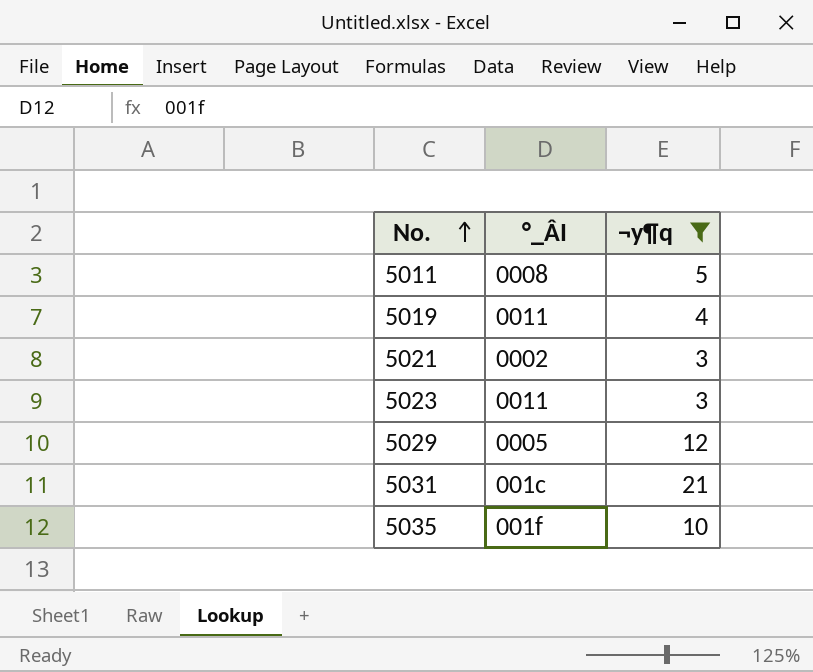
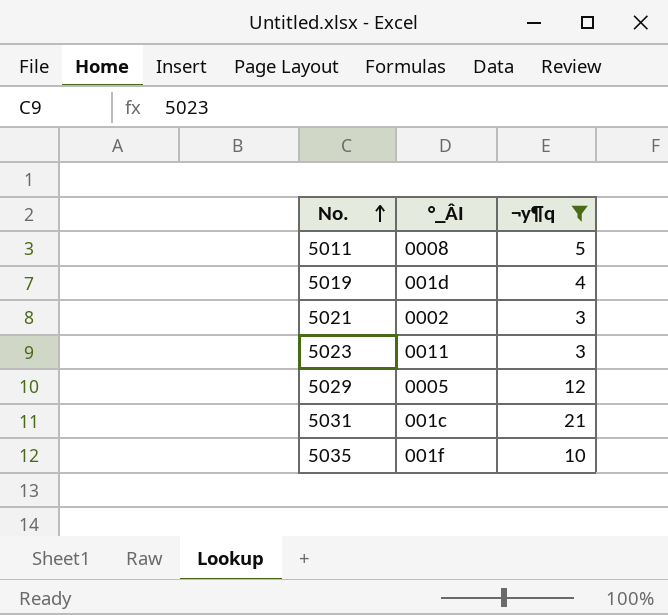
5019 | °_ÂI: 0011 -> 001d

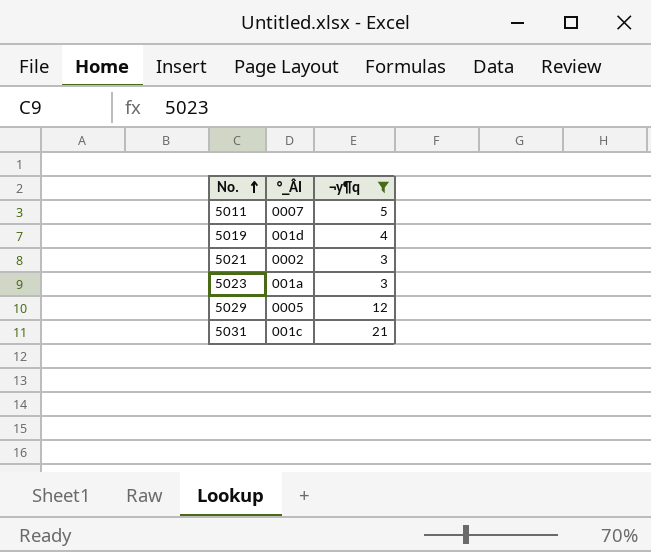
row 5035: 001f | 10 -> none
5011 | °_ÂI: 0008 -> 0007
5023 | °_ÂI: 0011 -> 001a

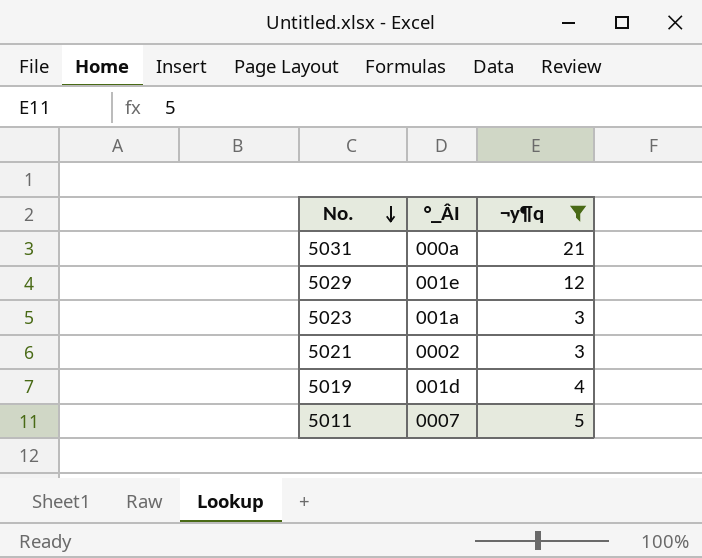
row order: No. ascending -> No. descending
5031 | °_ÂI: 001c -> 000a
5029 | °_ÂI: 0005 -> 001e

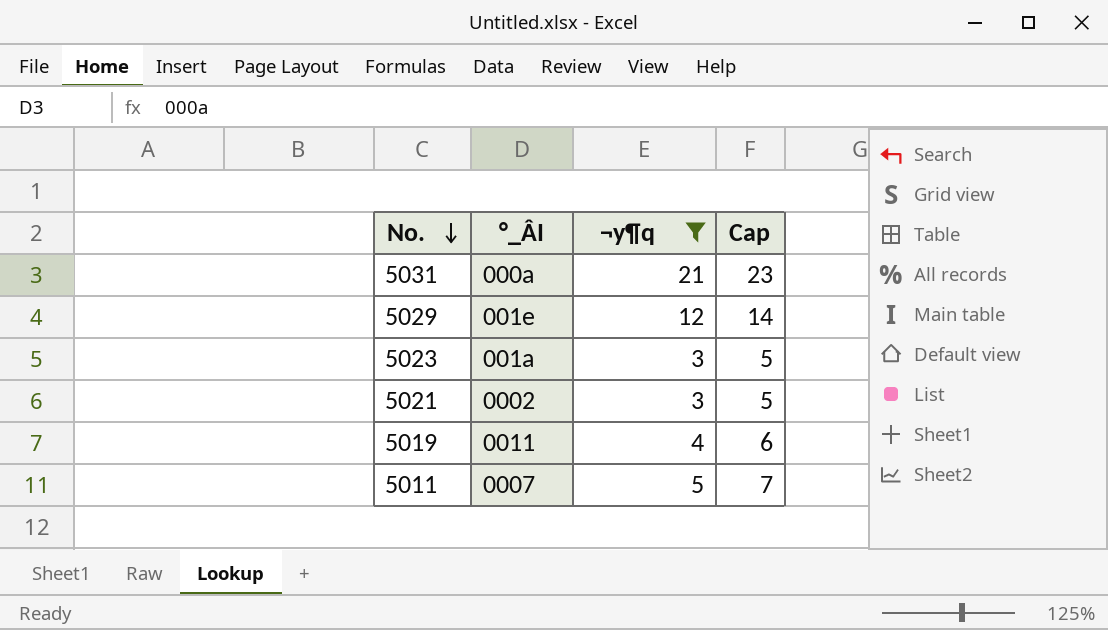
column Cap | formula: none -> [¬y¶q] + 2
5019 | °_ÂI: 001d -> 0011

